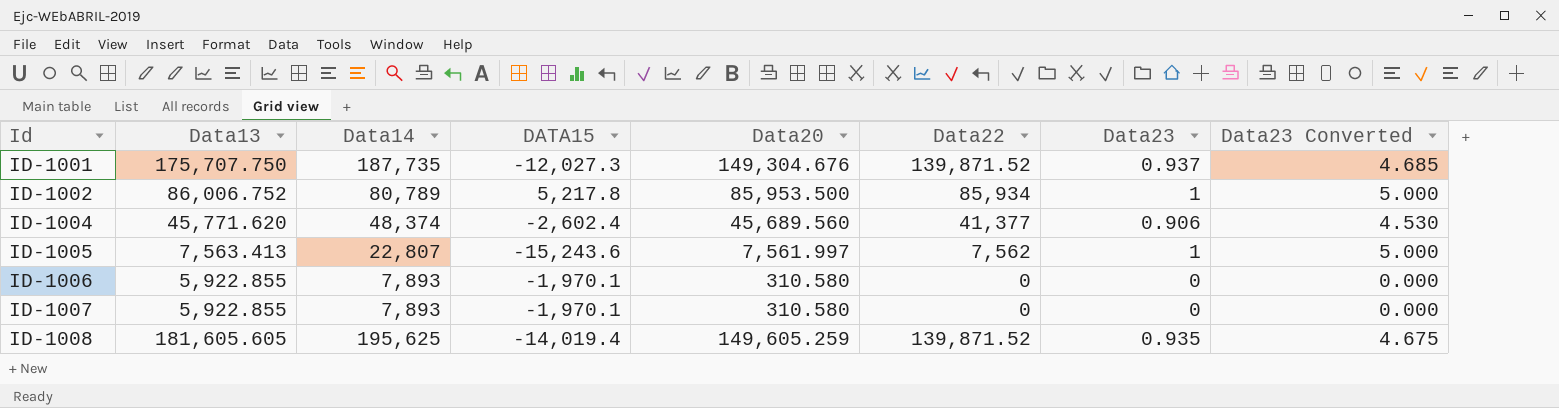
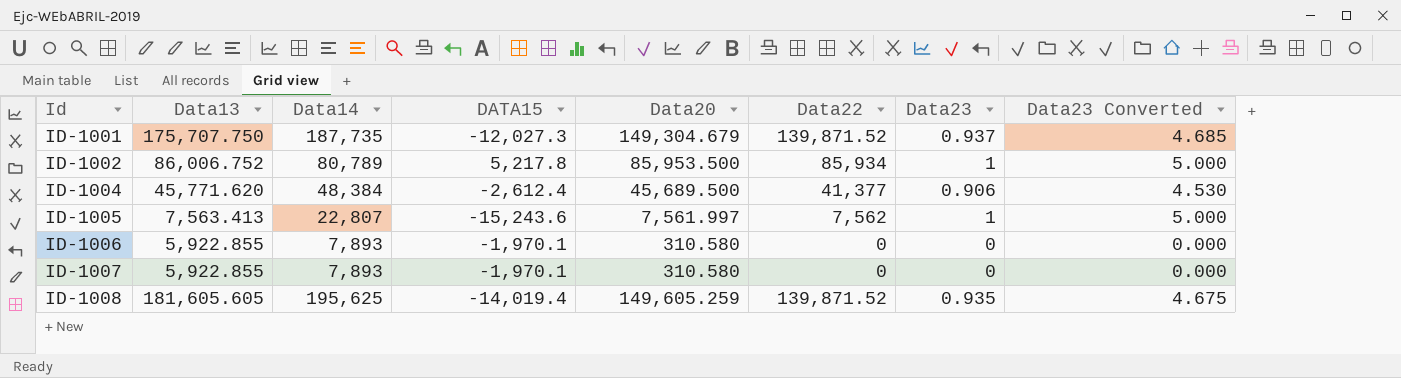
ID-1001 | Data20: 149,304.676 -> 149,304.679
ID-1004 | Data14: 48,374 -> 48,384
ID-1004 | DATA15: -2,602.4 -> -2,612.4
ID-1004 | Data20: 45,689.560 -> 45,689.500

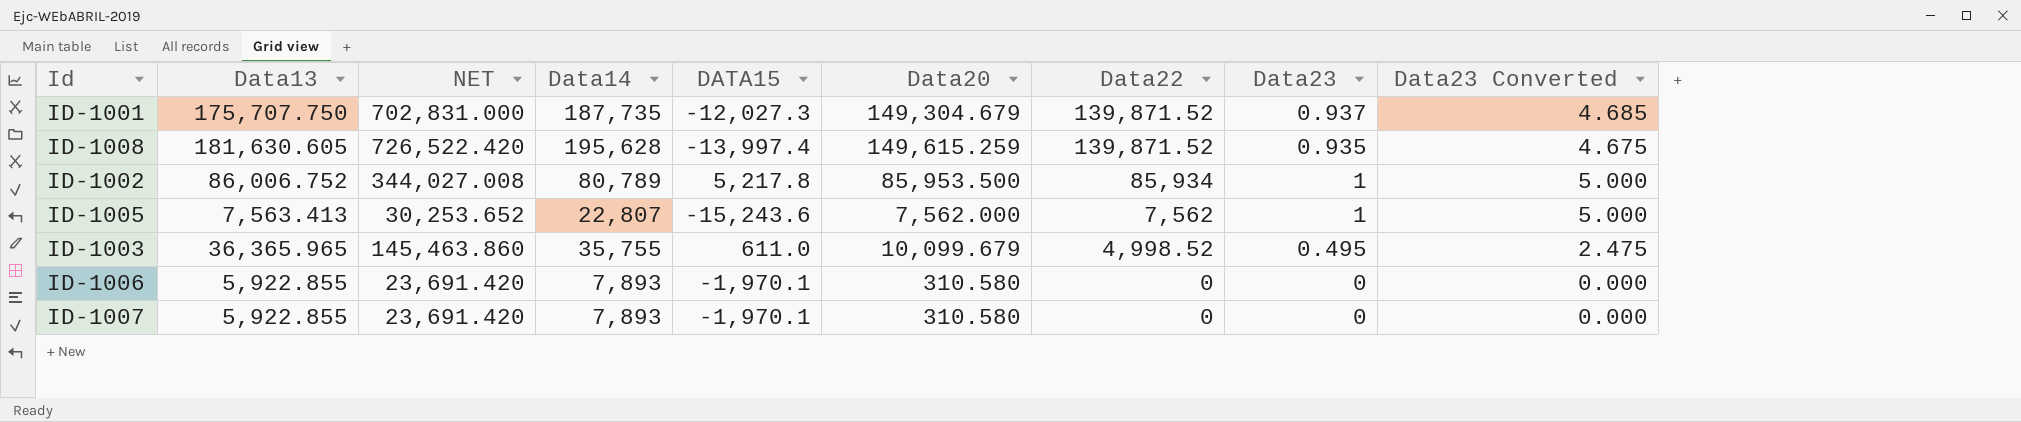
row order: Id ascending -> Data22 descending
column NET | formula: none -> [Data13] * 4
row ID-1004: 45,771.620 | 48,384 | -2,612.4 | 45,689.500 | 41,377 | 0.906 | 4.530 -> none
ID-1008 | Data13: 181,605.605 -> 181,630.605
ID-1008 | Data14: 195,625 -> 195,628
ID-1008 | DATA15: -14,019.4 -> -13,997.4
ID-1008 | Data20: 149,605.259 -> 149,615.259
ID-1005 | Data20: 7,561.997 -> 7,562.000
row ID-1003: none -> 36,365.965 | 145,463.860 | 35,755 | 611.0 | 10,099.679 | 4,998.52 | 0.495 | 2.475

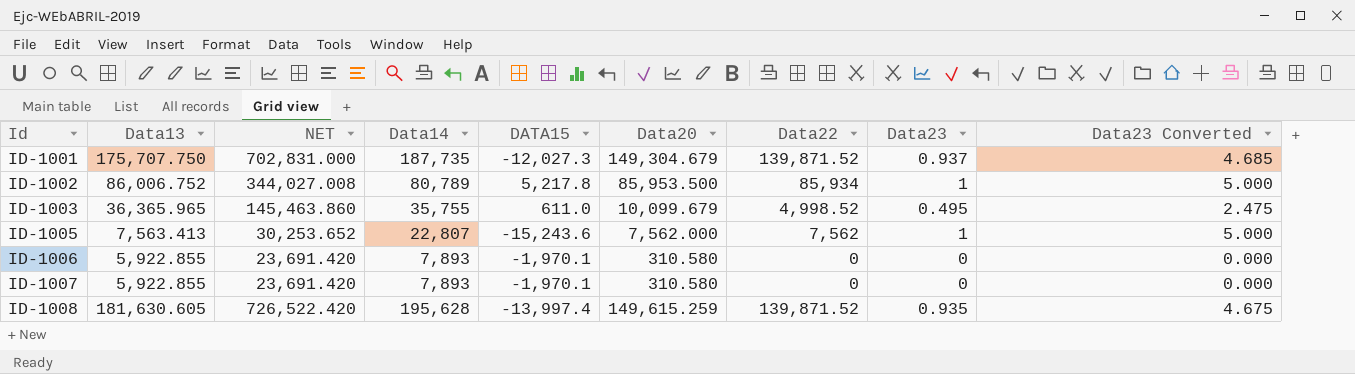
row order: Data22 descending -> Id ascending

